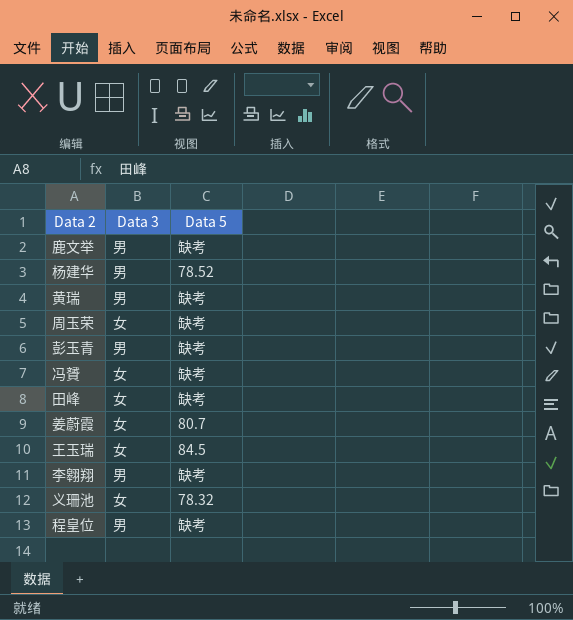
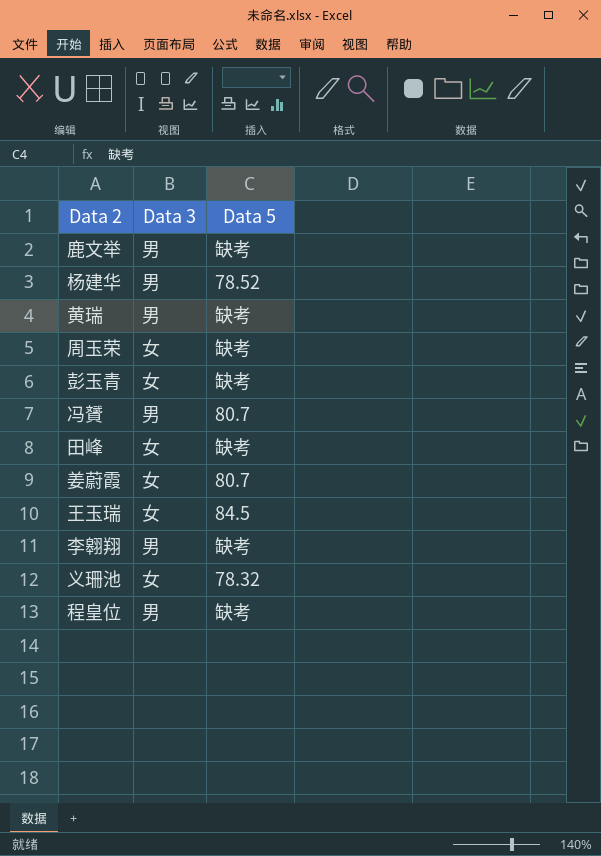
彭玉青 | Data 3: 男 -> 女
冯贇 | Data 3: 女 -> 男
冯贇 | Data 5: 缺考 -> 80.7

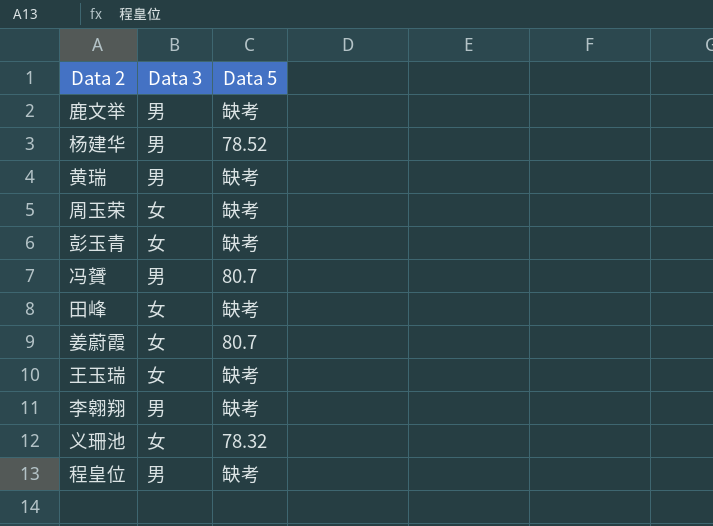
王玉瑞 | Data 5: 84.5 -> 缺考

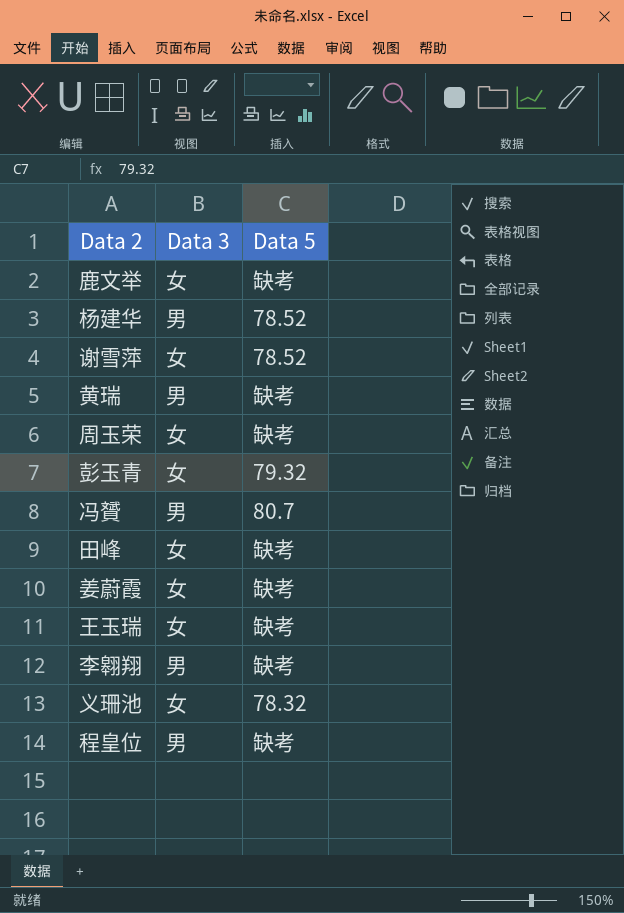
鹿文举 | Data 3: 男 -> 女
row 谢雪萍: none -> 女 | 78.52
彭玉青 | Data 5: 缺考 -> 79.32
姜蔚霞 | Data 5: 80.7 -> 缺考

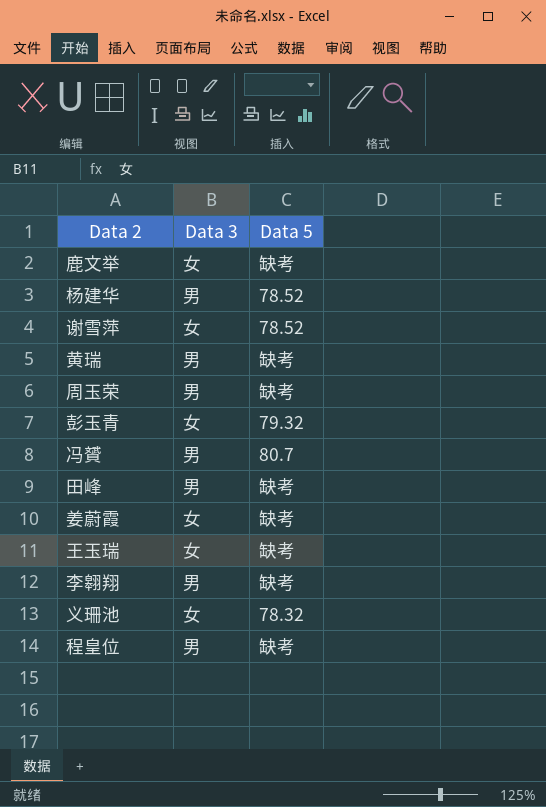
周玉荣 | Data 3: 女 -> 男
田峰 | Data 3: 女 -> 男

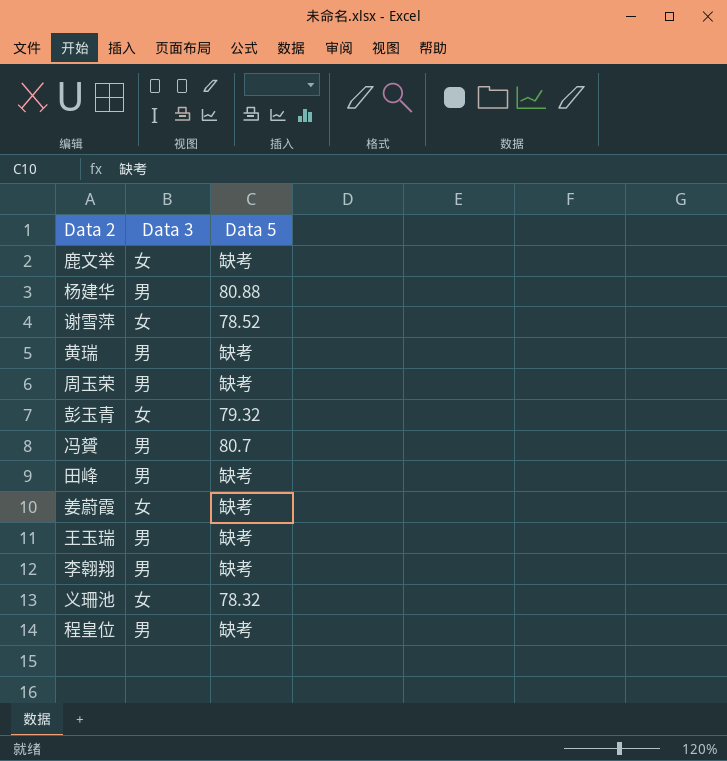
杨建华 | Data 5: 78.52 -> 80.88
王玉瑞 | Data 3: 女 -> 男

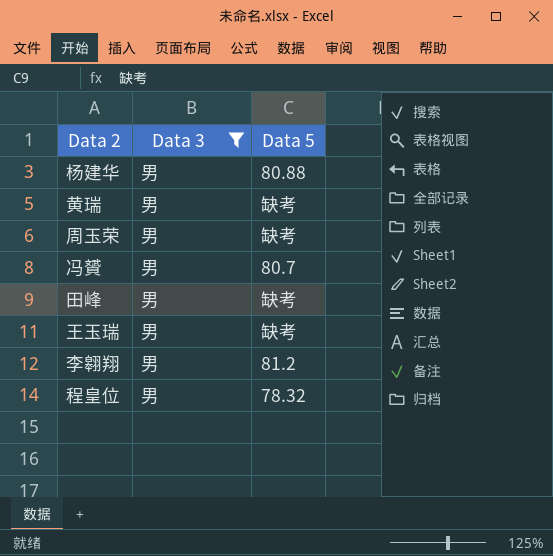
filter: none -> Data 3 = 男
李翱翔 | Data 5: 缺考 -> 81.2
程皇位 | Data 5: 缺考 -> 78.32

